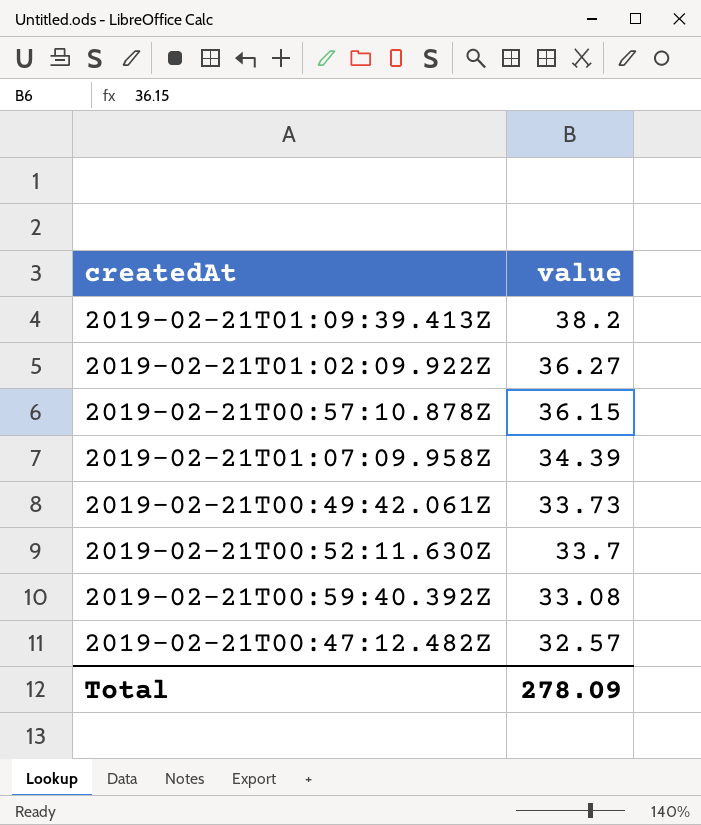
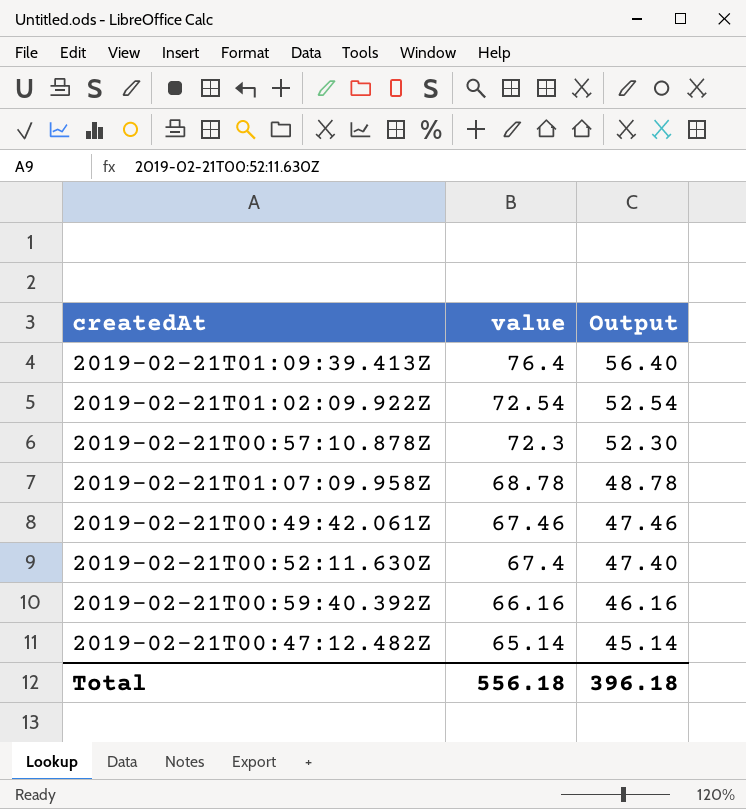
column Output | formula: none -> [value] - 20
2019-02-21T01:09:39.413Z | value: 38.2 -> 76.4
2019-02-21T01:02:09.922Z | value: 36.27 -> 72.54
2019-02-21T00:57:10.878Z | value: 36.15 -> 72.3
2019-02-21T01:07:09.958Z | value: 34.39 -> 68.78
2019-02-21T00:49:42.061Z | value: 33.73 -> 67.46
2019-02-21T00:52:11.630Z | value: 33.7 -> 67.4
2019-02-21T00:59:40.392Z | value: 33.08 -> 66.16
2019-02-21T00:47:12.482Z | value: 32.57 -> 65.14
Total | value: 278.09 -> 556.18

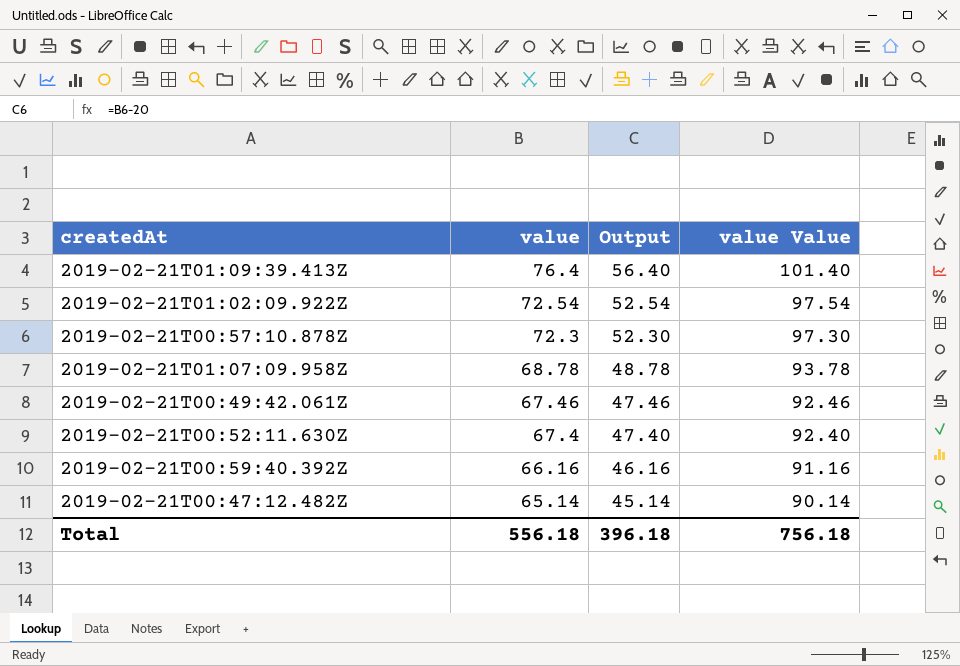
column value Value | formula: none -> [value] + 25

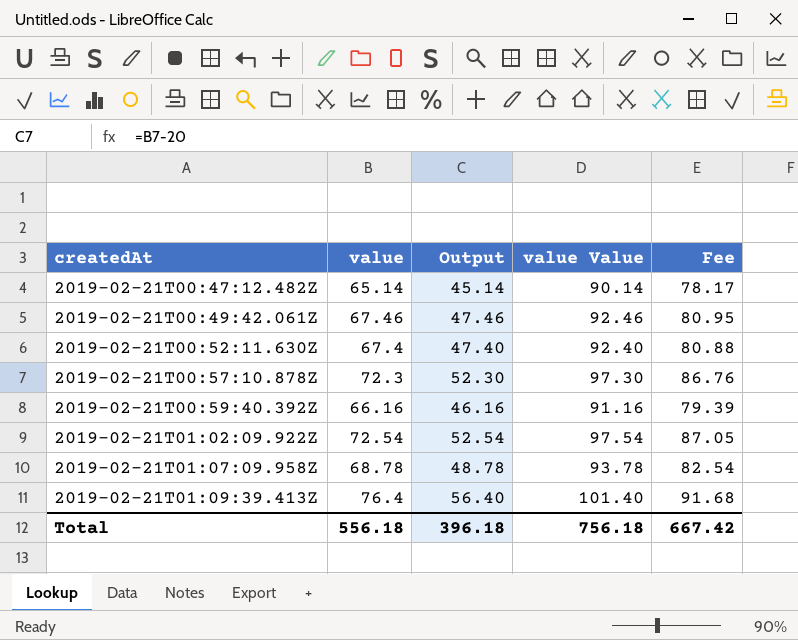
row order: value descending -> createdAt ascending
column Fee | formula: none -> [value] * 1.2

